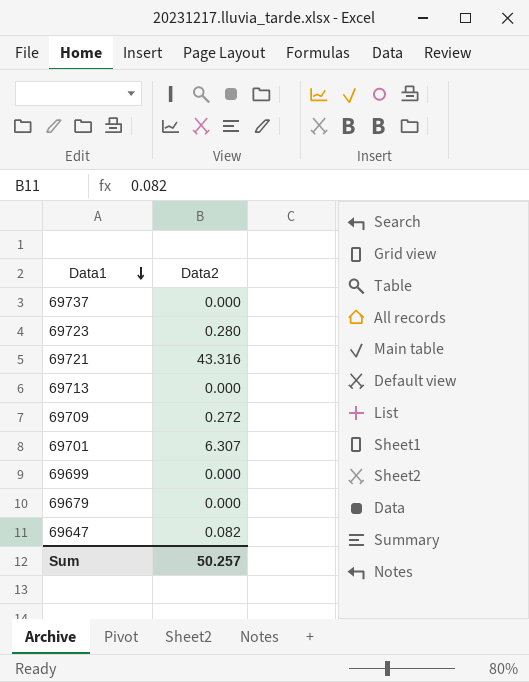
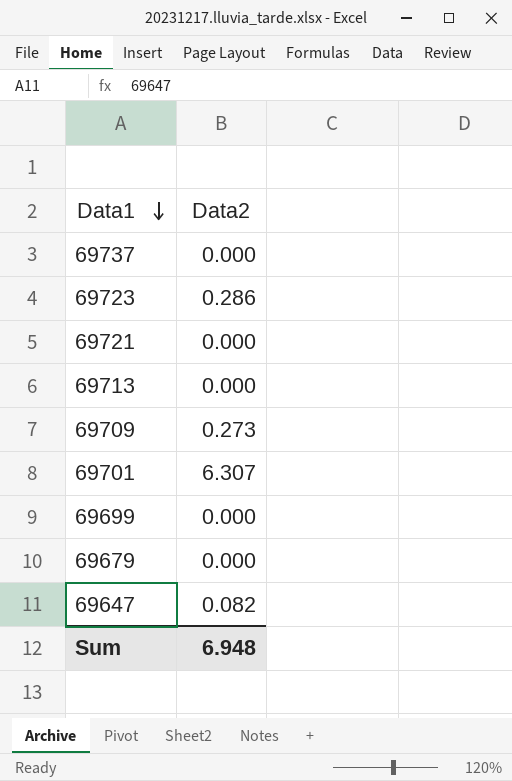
69723 | Data2: 0.280 -> 0.286
69721 | Data2: 43.316 -> 0.000
69709 | Data2: 0.272 -> 0.273
Sum | Data2: 50.257 -> 6.948

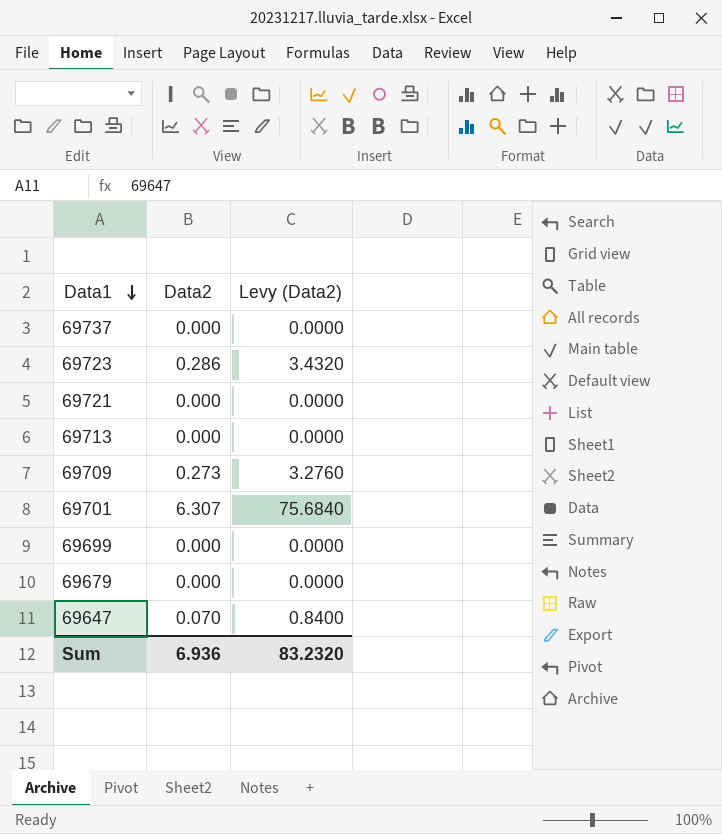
column Levy (Data2) | formula: none -> [Data2] * 12
69647 | Data2: 0.082 -> 0.070
Sum | Data2: 6.948 -> 6.936

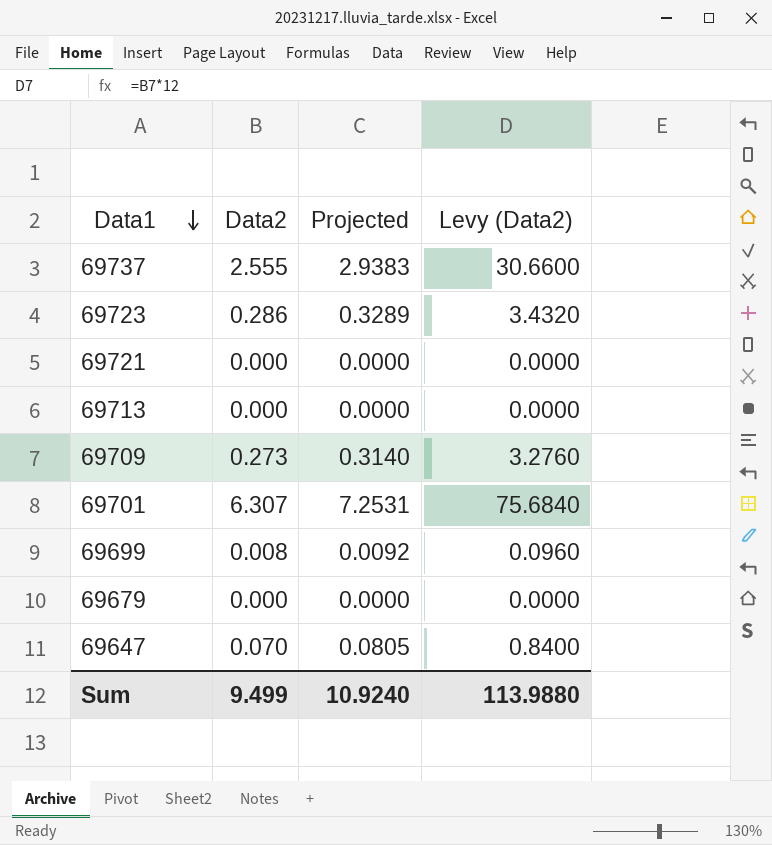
column Projected | formula: none -> [Data2] * 1.15
69737 | Data2: 0.000 -> 2.555
69737 | Levy (Data2): 0.0000 -> 30.6600
69699 | Data2: 0.000 -> 0.008
69699 | Levy (Data2): 0.0000 -> 0.0960
Sum | Data2: 6.936 -> 9.499
Sum | Levy (Data2): 83.2320 -> 113.9880

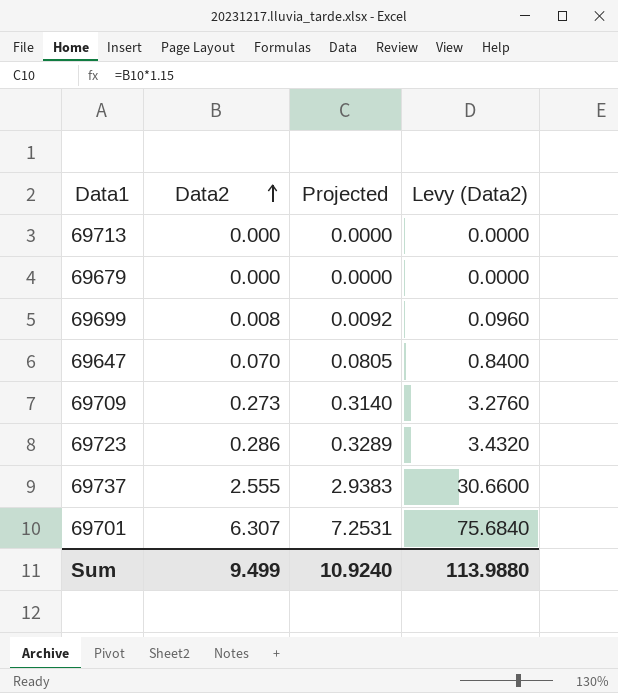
row order: Data1 descending -> Data2 ascending
row 69721: 0.000 | 0.0000 | 0.0000 -> none

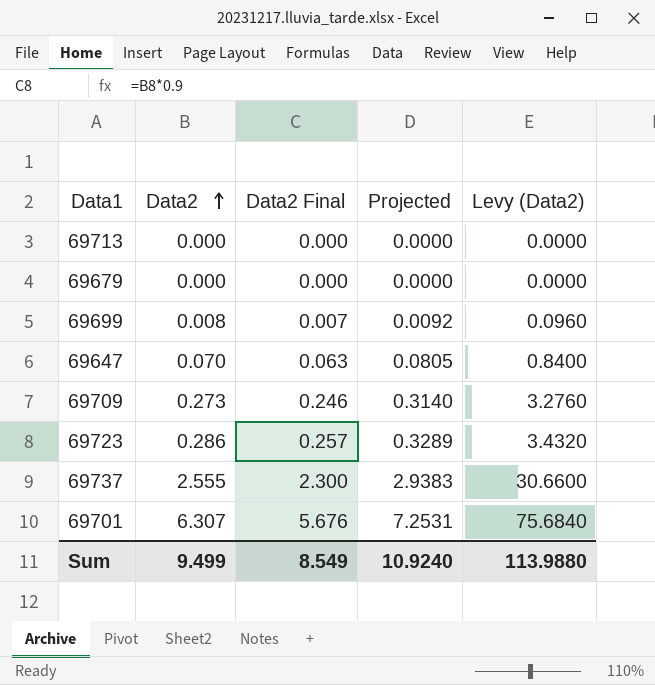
column Data2 Final | formula: none -> [Data2] * 0.9

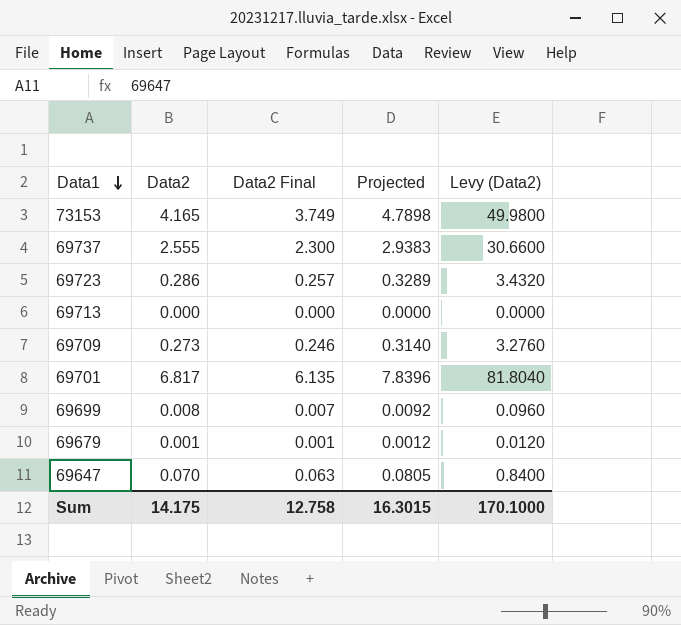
row order: Data2 ascending -> Data1 descending
row 73153: none -> 4.165 | 3.749 | 4.7898 | 49.9800
69701 | Data2: 6.307 -> 6.817
69701 | Data2 Final: 5.676 -> 6.135
69701 | Projected: 7.2531 -> 7.8396
69701 | Levy (Data2): 75.6840 -> 81.8040
69679 | Data2: 0.000 -> 0.001
69679 | Data2 Final: 0.000 -> 0.001
69679 | Projected: 0.0000 -> 0.0012
69679 | Levy (Data2): 0.0000 -> 0.0120
Sum | Data2: 9.499 -> 14.175
Sum | Data2 Final: 8.549 -> 12.758
Sum | Projected: 10.9240 -> 16.3015
Sum | Levy (Data2): 113.9880 -> 170.1000

